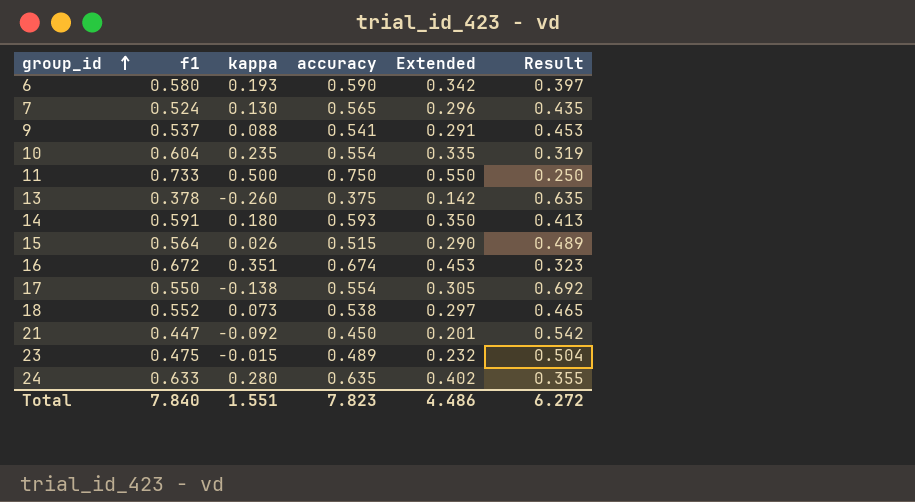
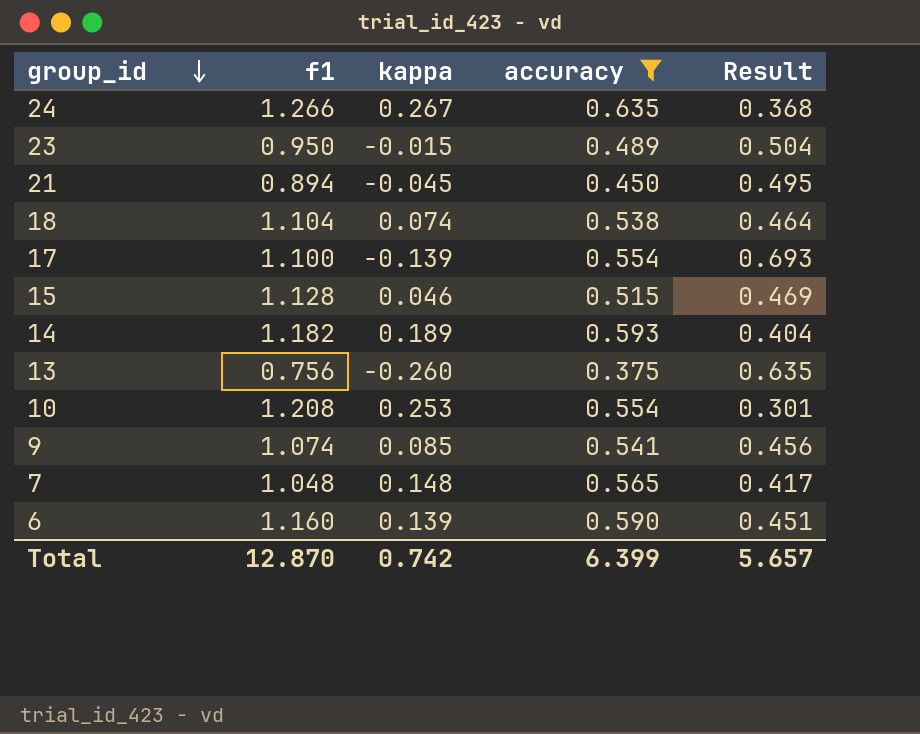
filter: none -> accuracy <= 0.635
row order: group_id ascending -> group_id descending
column Extended | formula: [f1] * [accuracy] -> none
24 | f1: 0.633 -> 1.266
24 | kappa: 0.280 -> 0.267
24 | Result: 0.355 -> 0.368
23 | f1: 0.475 -> 0.950
21 | f1: 0.447 -> 0.894
21 | kappa: -0.092 -> -0.045
21 | Result: 0.542 -> 0.495
18 | f1: 0.552 -> 1.104
18 | kappa: 0.073 -> 0.074
18 | Result: 0.465 -> 0.464
17 | f1: 0.550 -> 1.100
17 | kappa: -0.138 -> -0.139
17 | Result: 0.692 -> 0.693
15 | f1: 0.564 -> 1.128
15 | kappa: 0.026 -> 0.046
15 | Result: 0.489 -> 0.469
14 | f1: 0.591 -> 1.182
14 | kappa: 0.180 -> 0.189
14 | Result: 0.413 -> 0.404
13 | f1: 0.378 -> 0.756
10 | f1: 0.604 -> 1.208
10 | kappa: 0.235 -> 0.253
10 | Result: 0.319 -> 0.301
9 | f1: 0.537 -> 1.074
9 | kappa: 0.088 -> 0.085
9 | Result: 0.453 -> 0.456
7 | f1: 0.524 -> 1.048
7 | kappa: 0.130 -> 0.148
7 | Result: 0.435 -> 0.417
6 | f1: 0.580 -> 1.160
6 | kappa: 0.193 -> 0.139
6 | Result: 0.397 -> 0.451
Total | f1: 7.840 -> 12.870
Total | kappa: 1.551 -> 0.742
Total | accuracy: 7.823 -> 6.399
Total | Result: 6.272 -> 5.657

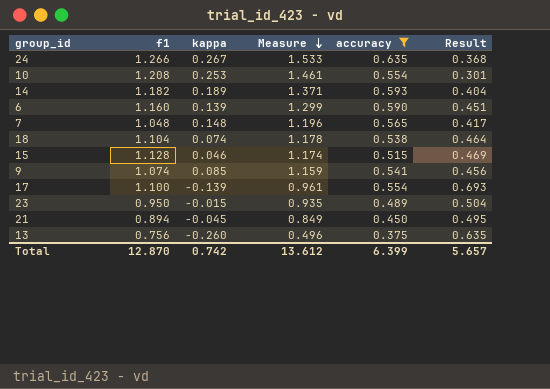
row order: group_id descending -> Measure descending
column Measure | formula: none -> [f1] + [kappa]

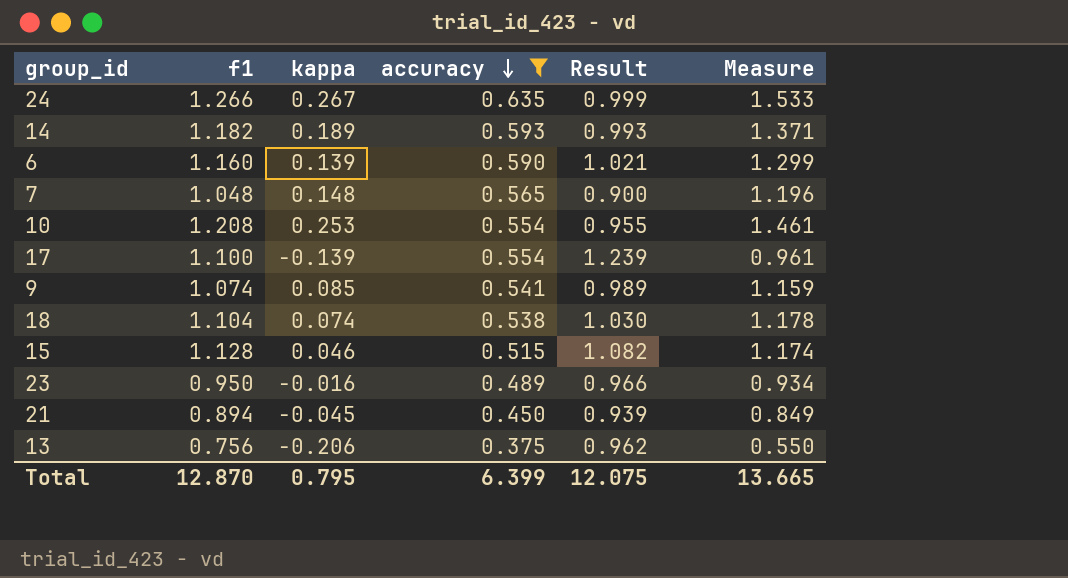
row order: Measure descending -> accuracy descending
column Result | formula: [accuracy] - [kappa] -> [f1] - [kappa]
column Measure | position: 4 -> 6
23 | kappa: -0.015 -> -0.016
23 | Measure: 0.935 -> 0.934
13 | kappa: -0.260 -> -0.206
13 | Measure: 0.496 -> 0.550
Total | kappa: 0.742 -> 0.795
Total | Result: 5.657 -> 12.075
Total | Measure: 13.612 -> 13.665

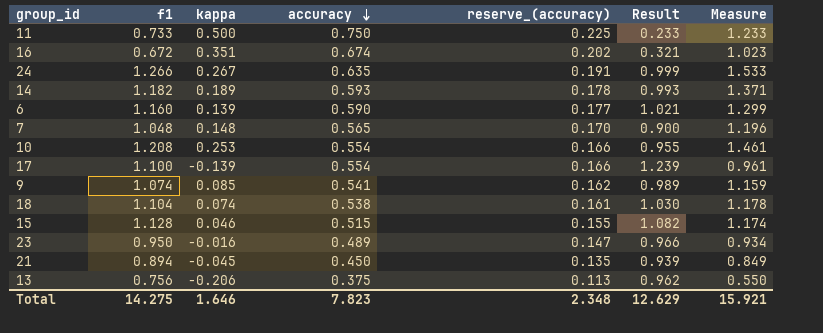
filter: accuracy <= 0.635 -> none
column reserve_(accuracy) | formula: none -> [accuracy] * 0.3
Total | f1: 12.870 -> 14.275
Total | kappa: 0.795 -> 1.646
Total | accuracy: 6.399 -> 7.823
Total | Result: 12.075 -> 12.629
Total | Measure: 13.665 -> 15.921

